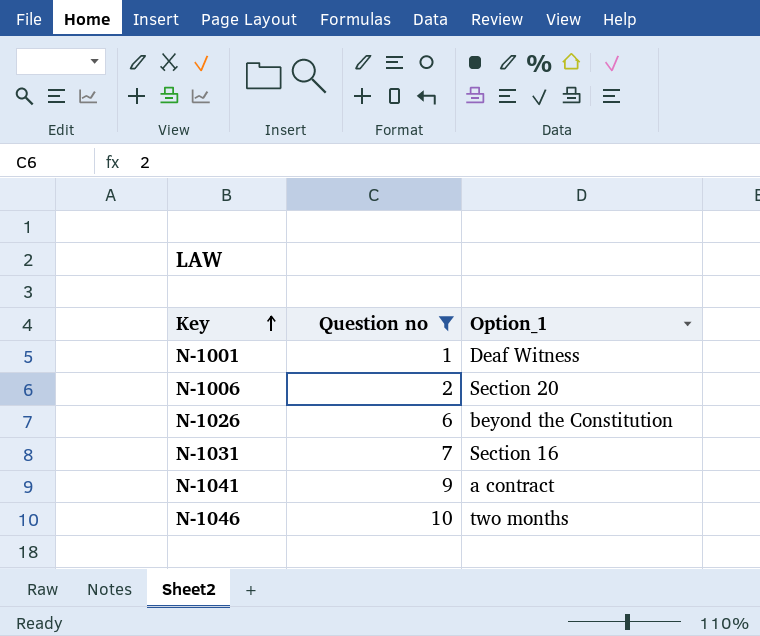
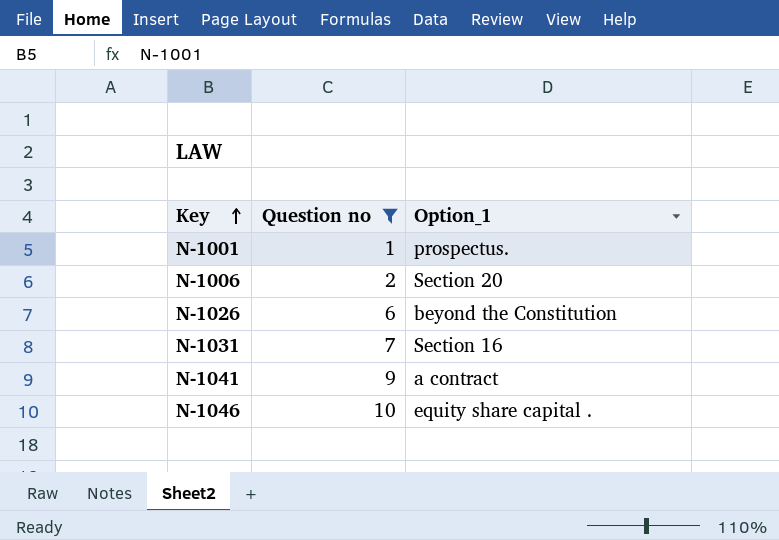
N-1001 | Option_1: Deaf Witness -> prospectus.
N-1046 | Option_1: two months -> equity share capital .

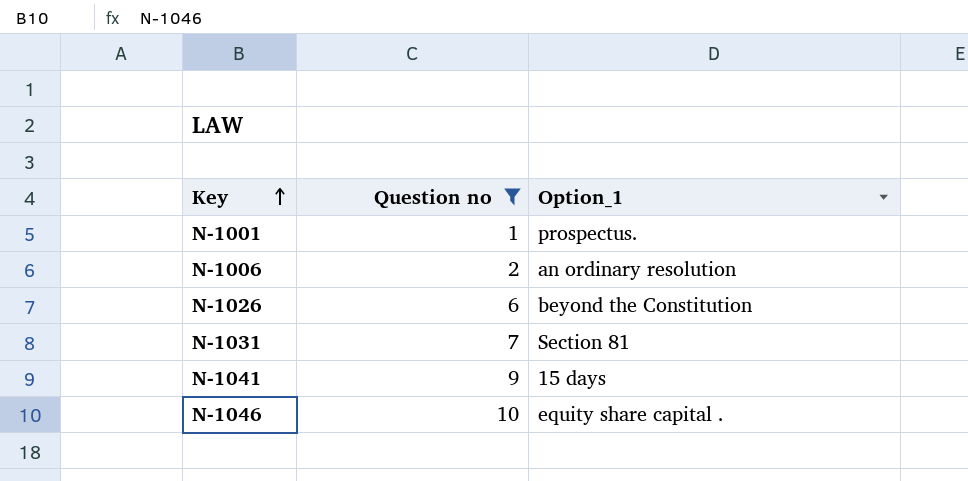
N-1006 | Option_1: Section 20 -> an ordinary resolution
N-1031 | Option_1: Section 16 -> Section 81
N-1041 | Option_1: a contract -> 15 days

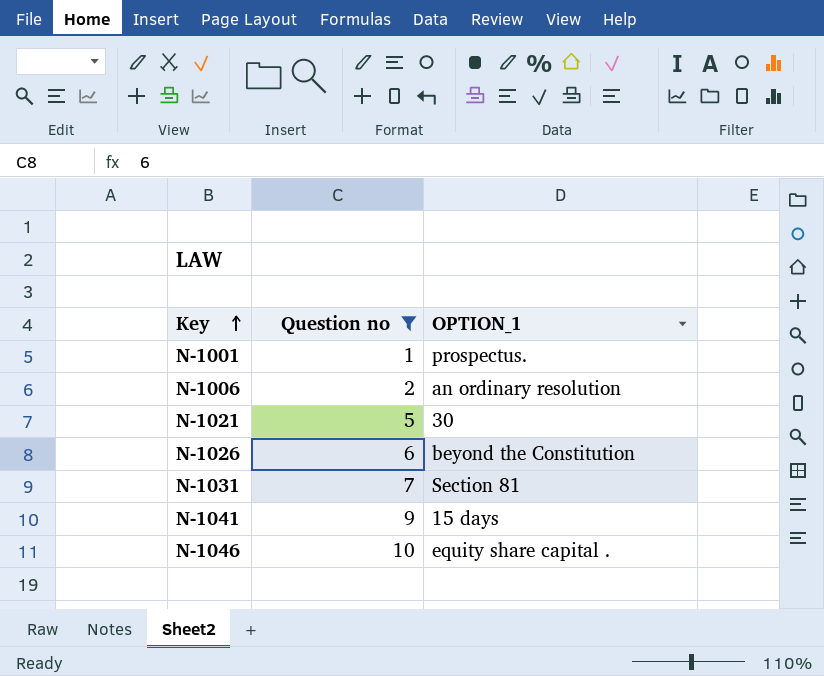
column name: Option_1 -> OPTION_1
row N-1021: none -> 5 | 30

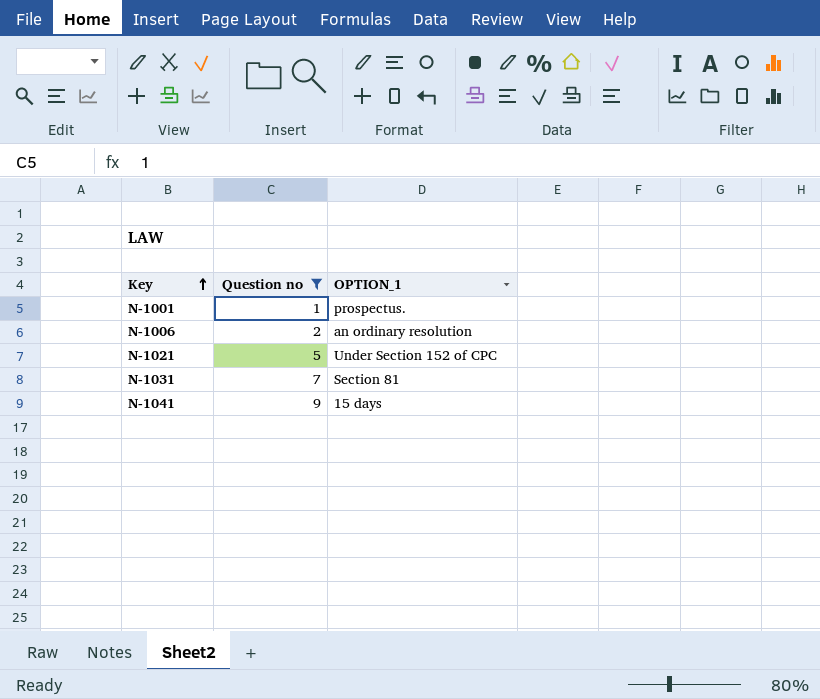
row N-1026: 6 | beyond the Constitution -> none
row N-1046: 10 | equity share capital . -> none
N-1021 | OPTION_1: 30 -> Under Section 152 of CPC

